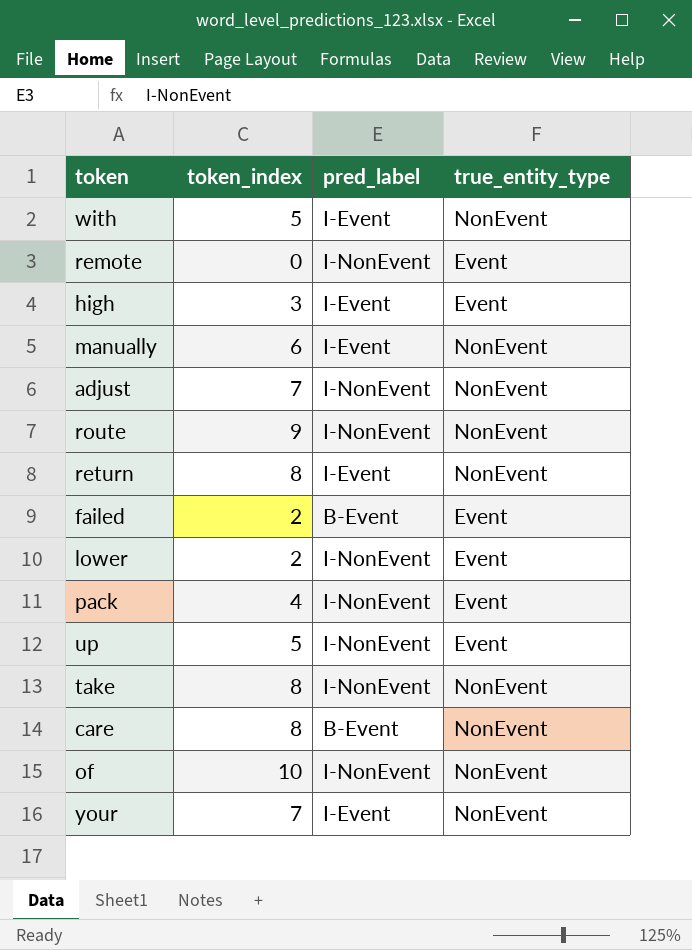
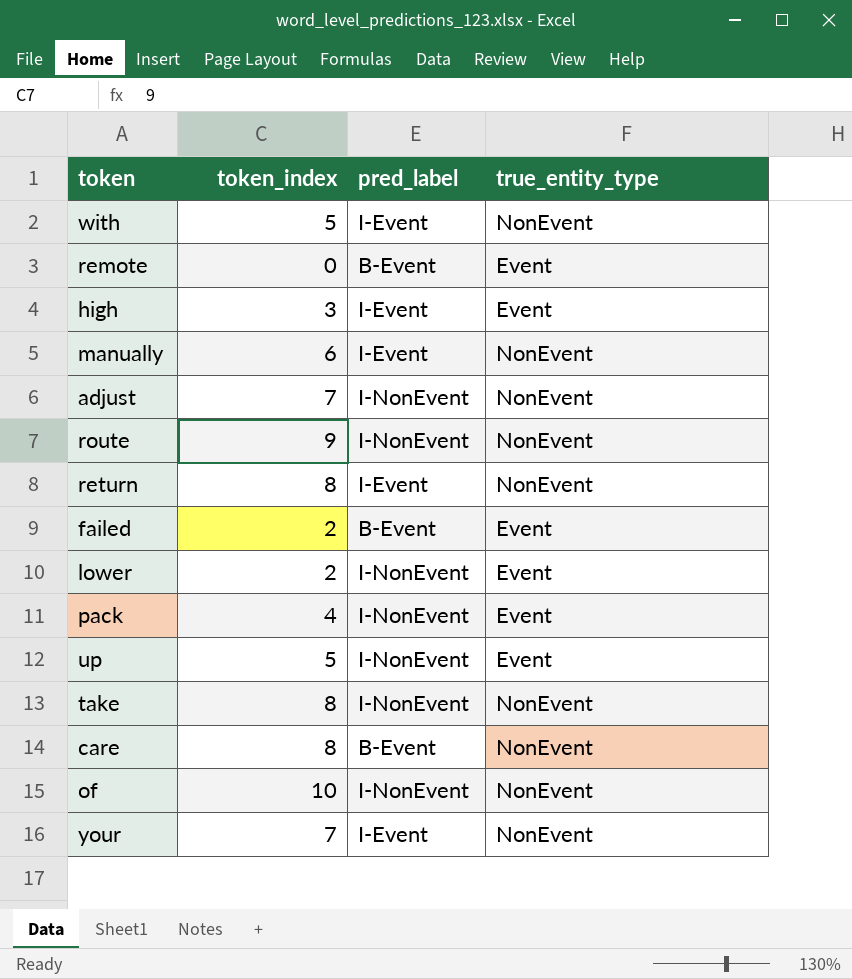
remote | pred_label: I-NonEvent -> B-Event

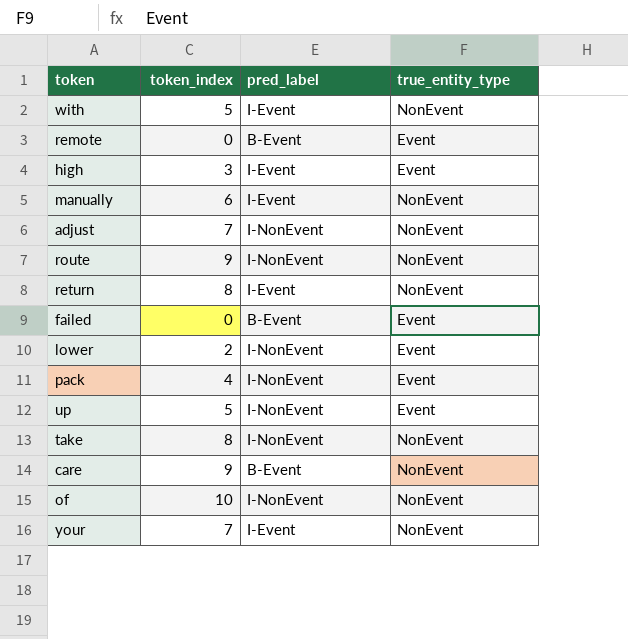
failed | token_index: 2 -> 0
care | token_index: 8 -> 9

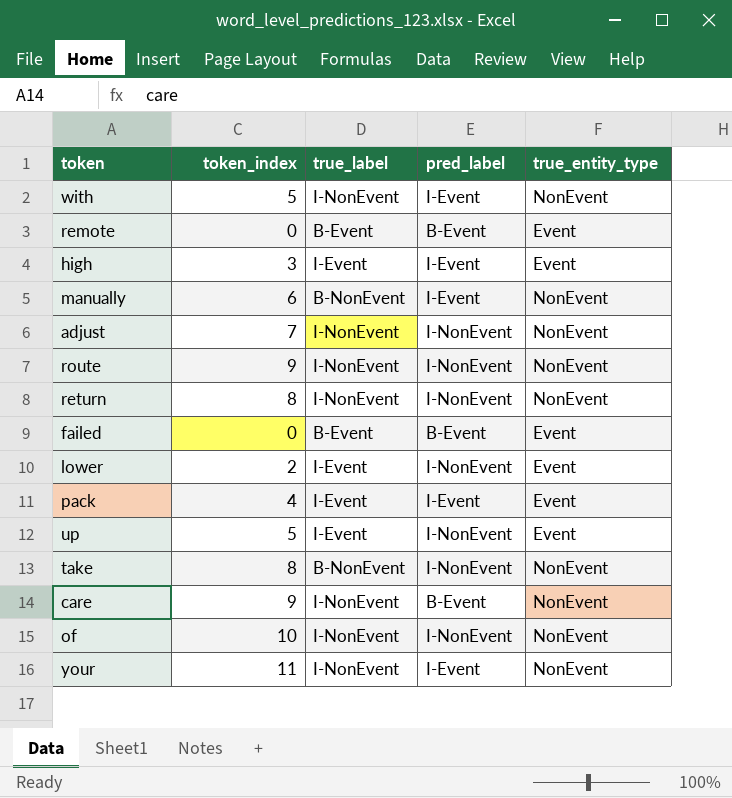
column true_label | position: none -> 3
return | pred_label: I-Event -> I-NonEvent
pack | pred_label: I-NonEvent -> I-Event
your | token_index: 7 -> 11

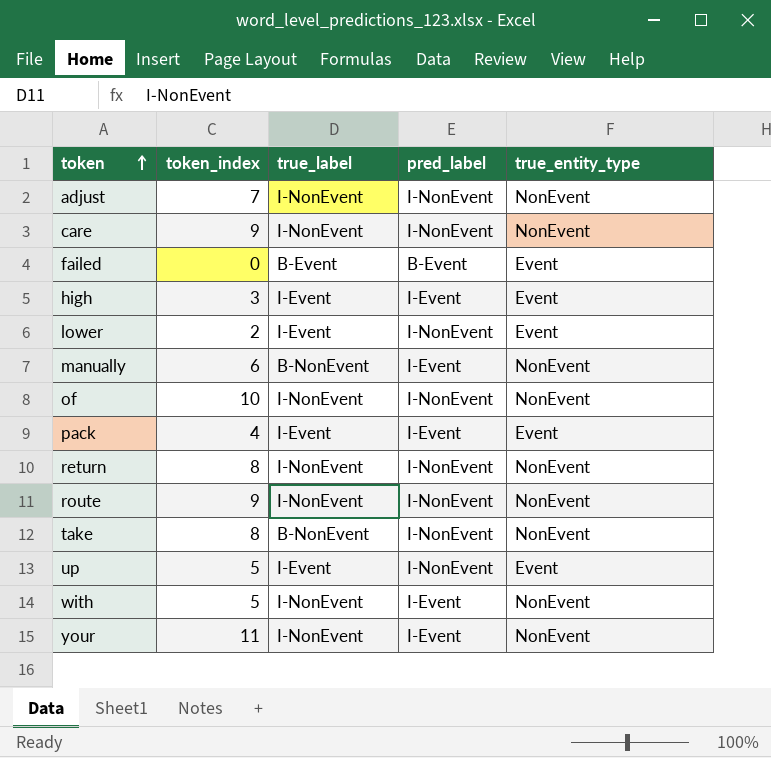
row order: none -> token ascending
row remote: 0 | B-Event | B-Event | Event -> none
care | pred_label: B-Event -> I-NonEvent

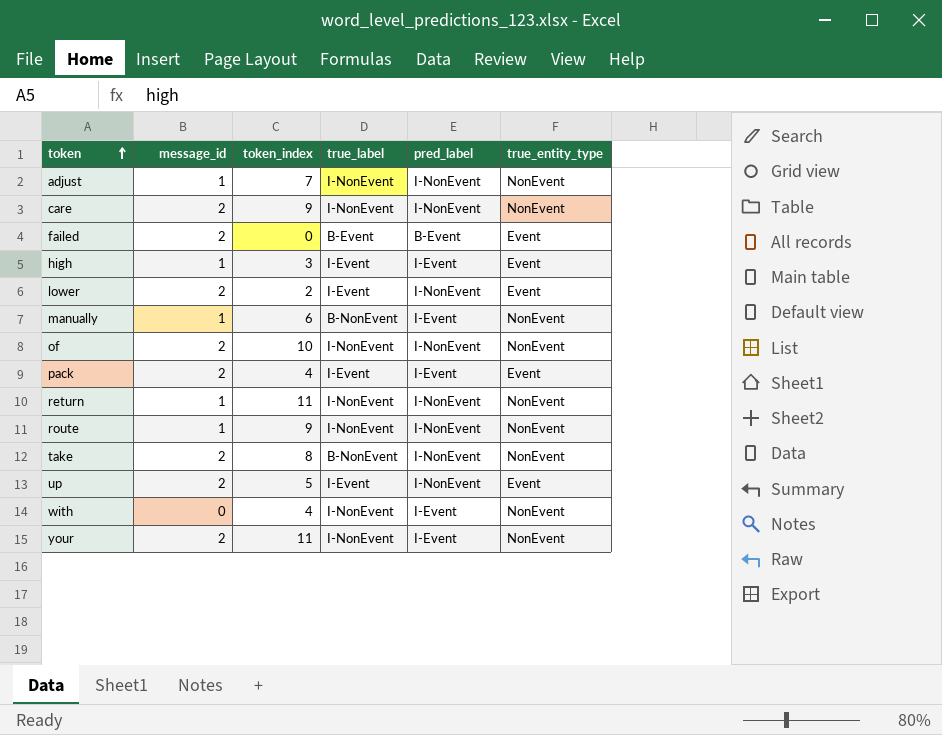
column message_id | position: none -> 2
return | token_index: 8 -> 11
with | token_index: 5 -> 4

